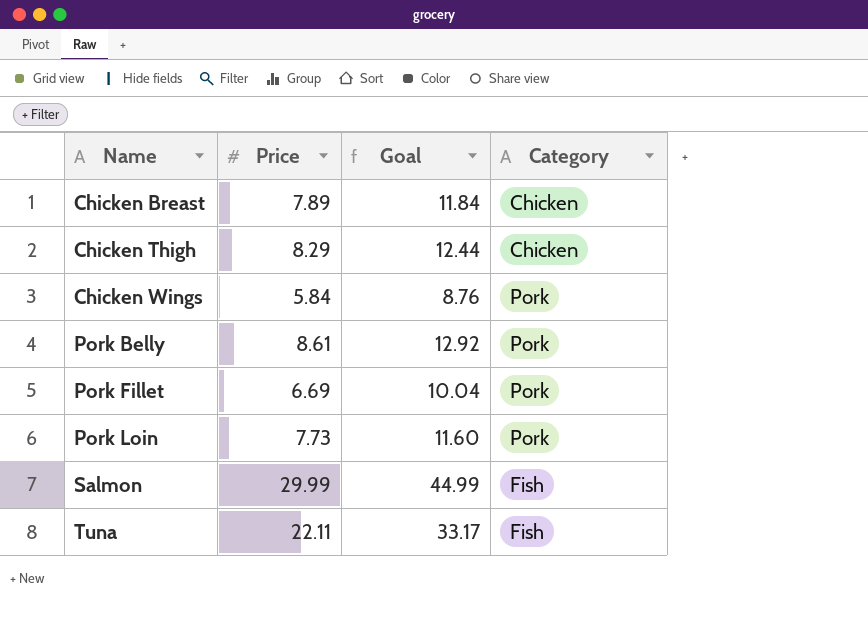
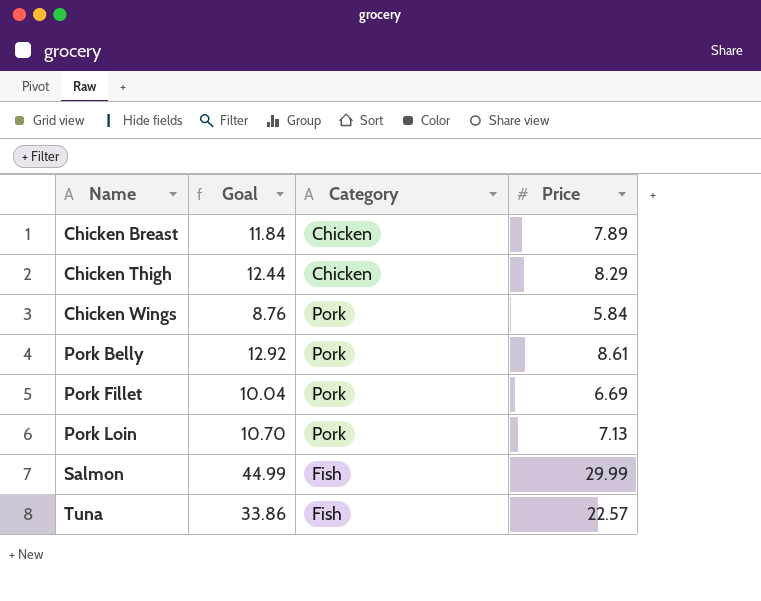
column Price | position: 2 -> 4
Pork Loin | Goal: 11.60 -> 10.70
Pork Loin | Price: 7.73 -> 7.13
Tuna | Goal: 33.17 -> 33.86
Tuna | Price: 22.11 -> 22.57

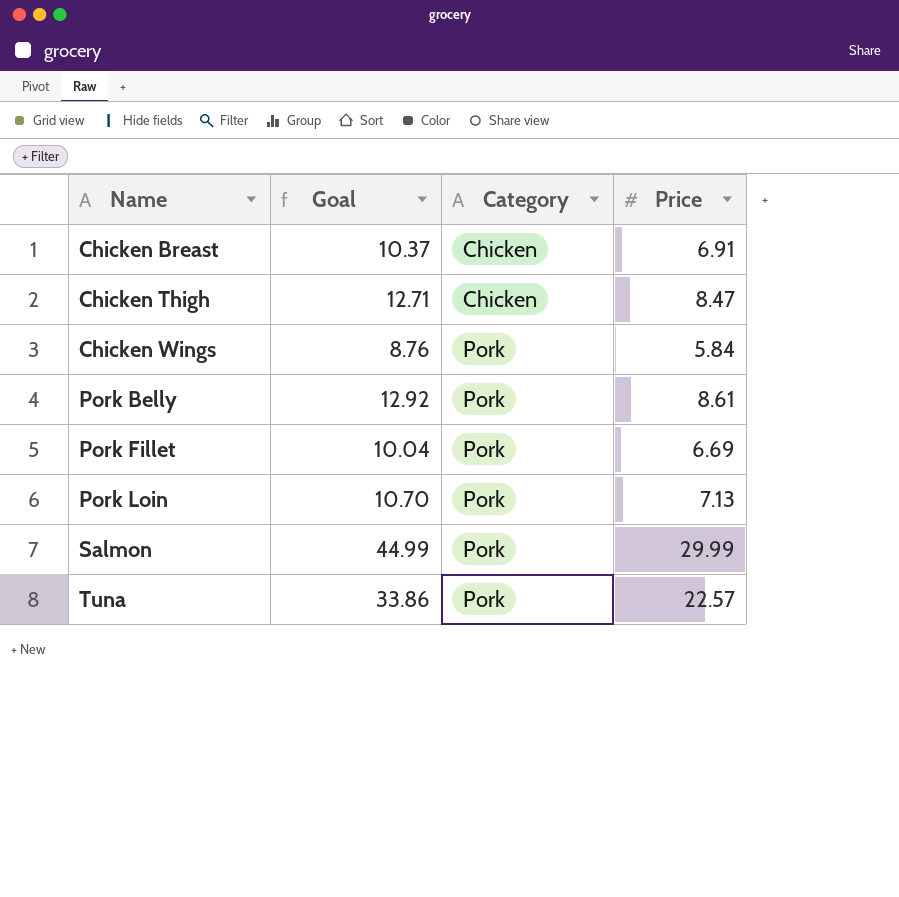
Chicken Breast | Goal: 11.84 -> 10.37
Chicken Breast | Price: 7.89 -> 6.91
Chicken Thigh | Goal: 12.44 -> 12.71
Chicken Thigh | Price: 8.29 -> 8.47
Salmon | Category: Fish -> Pork
Tuna | Category: Fish -> Pork

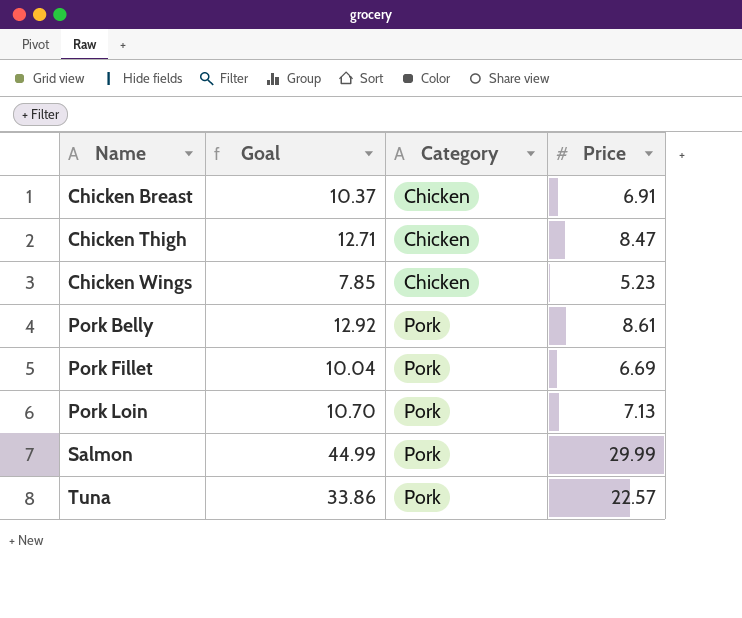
Chicken Wings | Goal: 8.76 -> 7.85
Chicken Wings | Category: Pork -> Chicken
Chicken Wings | Price: 5.84 -> 5.23

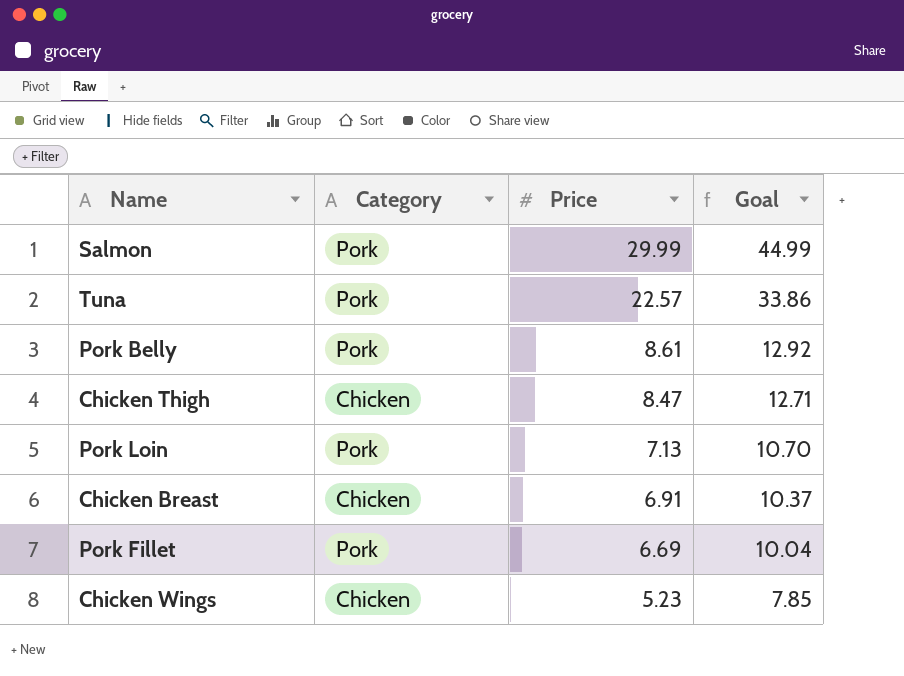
row order: Name ascending -> Price descending
column Goal | position: 2 -> 4

